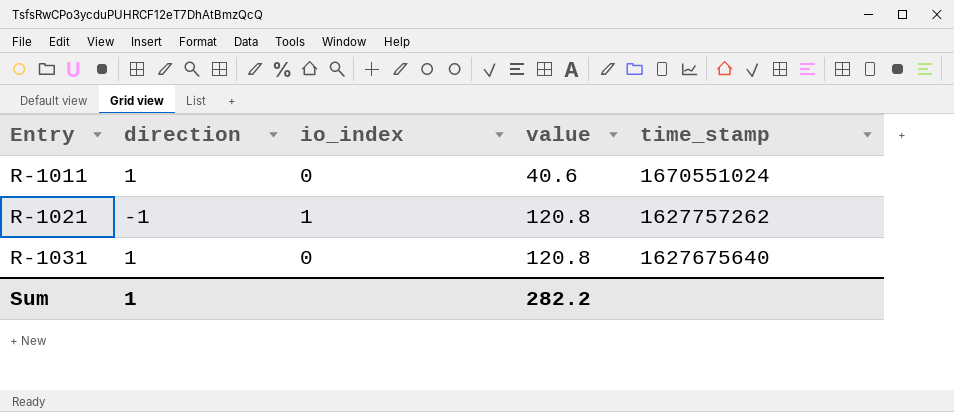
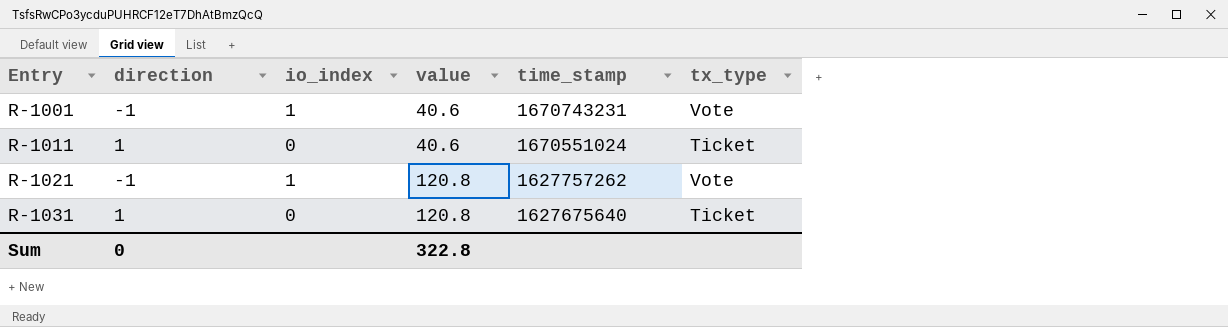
column tx_type | position: none -> 6
row R-1001: none -> -1 | 1 | 40.6 | 1670743231 | Vote
Sum | direction: 1 -> 0
Sum | value: 282.2 -> 322.8

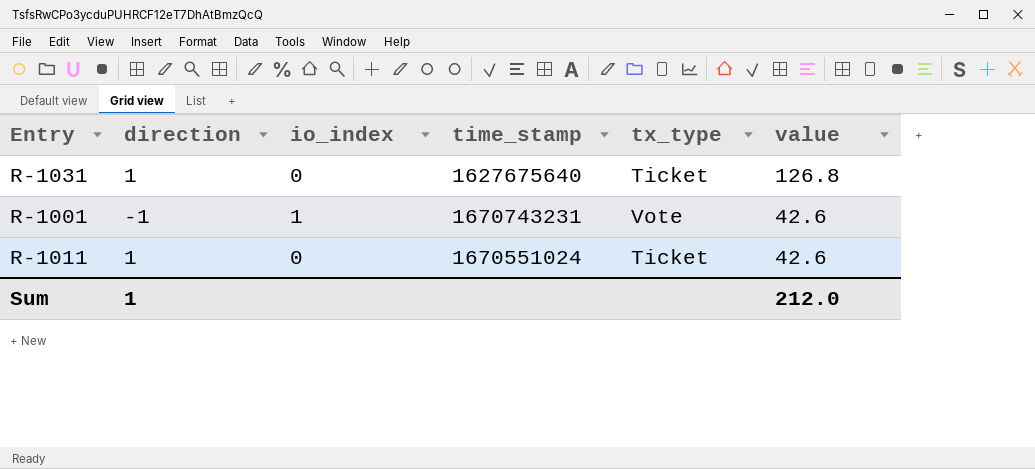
row order: Entry ascending -> value descending
column value | position: 4 -> 6
row R-1021: -1 | 1 | 120.8 | 1627757262 | Vote -> none
R-1031 | value: 120.8 -> 126.8
R-1001 | value: 40.6 -> 42.6
R-1011 | value: 40.6 -> 42.6
Sum | direction: 0 -> 1
Sum | value: 322.8 -> 212.0

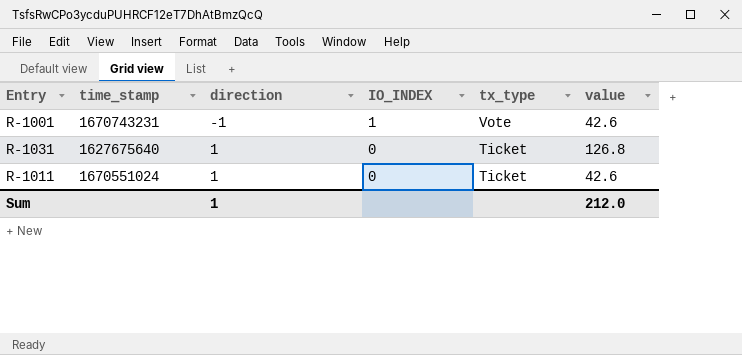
row order: value descending -> direction ascending
column time_stamp | position: 4 -> 2
column name: io_index -> IO_INDEX

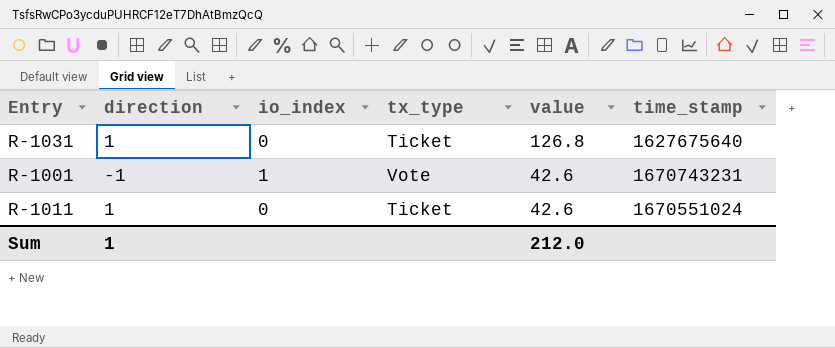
row order: direction ascending -> value descending
column name: IO_INDEX -> io_index
column time_stamp | position: 2 -> 6

